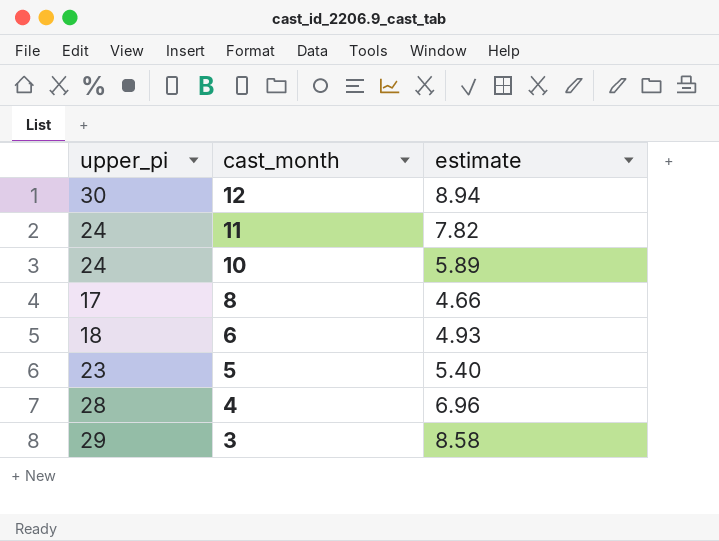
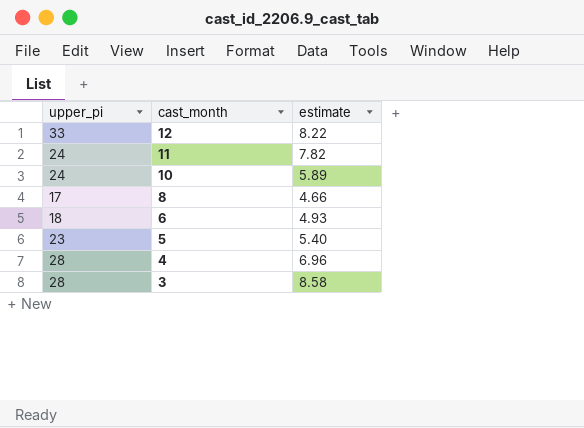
12 | upper_pi: 30 -> 33
12 | estimate: 8.94 -> 8.22
3 | upper_pi: 29 -> 28

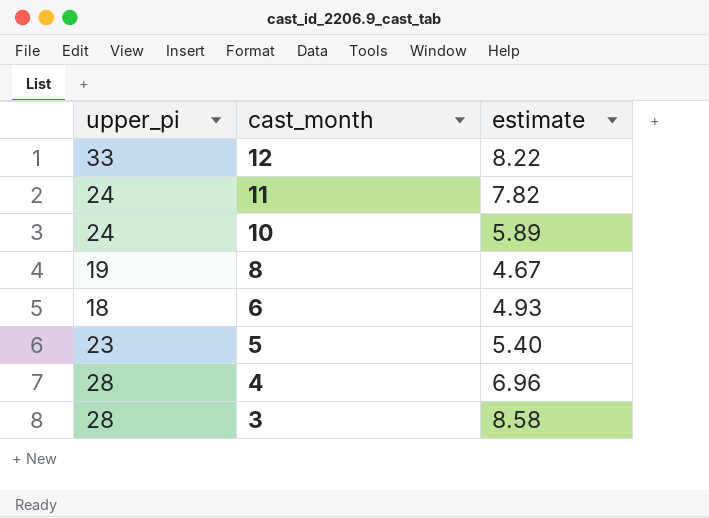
8 | upper_pi: 17 -> 19
8 | estimate: 4.66 -> 4.67

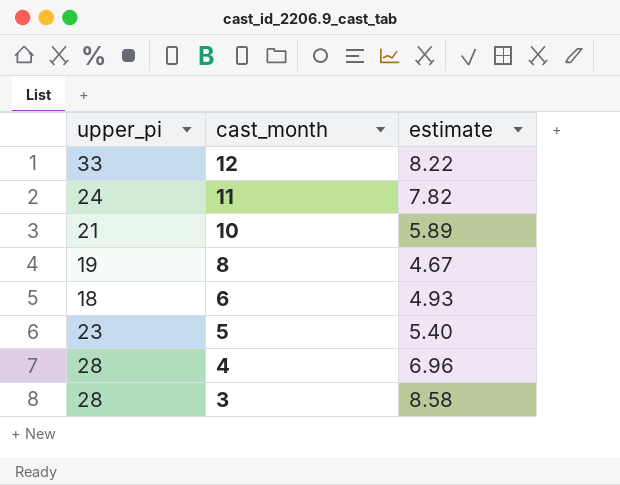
10 | upper_pi: 24 -> 21

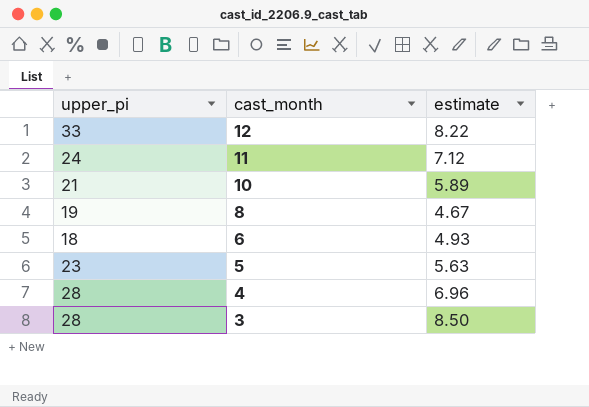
11 | estimate: 7.82 -> 7.12
5 | estimate: 5.40 -> 5.63
3 | estimate: 8.58 -> 8.50

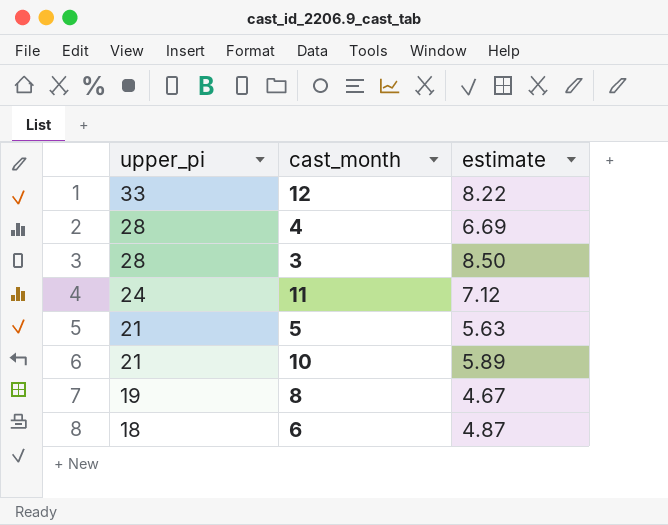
row order: cast_month descending -> upper_pi descending
4 | estimate: 6.96 -> 6.69
5 | upper_pi: 23 -> 21
6 | estimate: 4.93 -> 4.87

